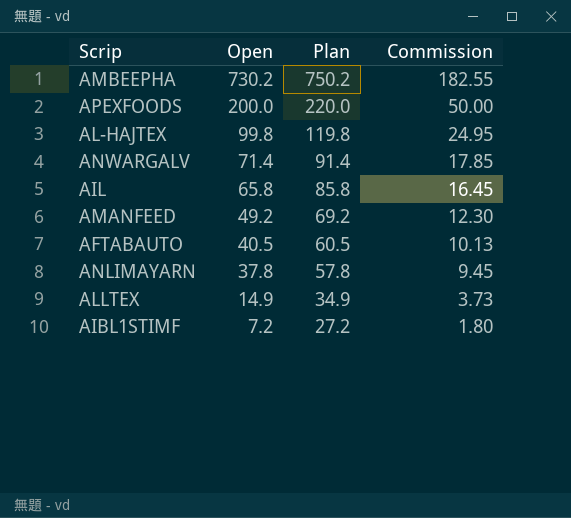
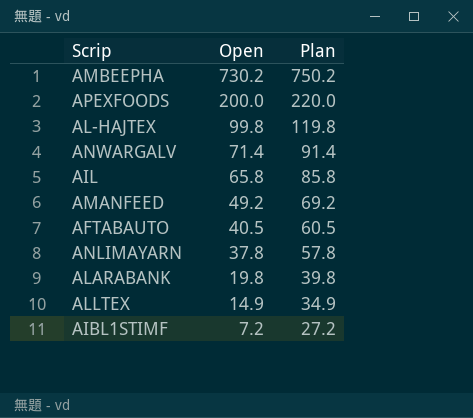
column Commission | formula: [Open] * 0.25 -> none
row ALARABANK: none -> 19.8 | 39.8

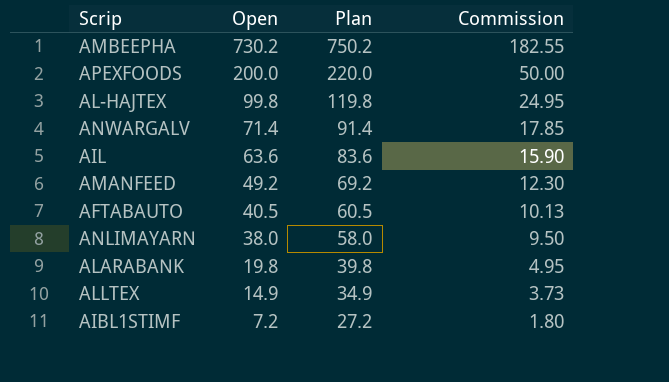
column Commission | formula: none -> [Open] * 0.25
AIL | Open: 65.8 -> 63.6
AIL | Plan: 85.8 -> 83.6
ANLIMAYARN | Open: 37.8 -> 38.0
ANLIMAYARN | Plan: 57.8 -> 58.0

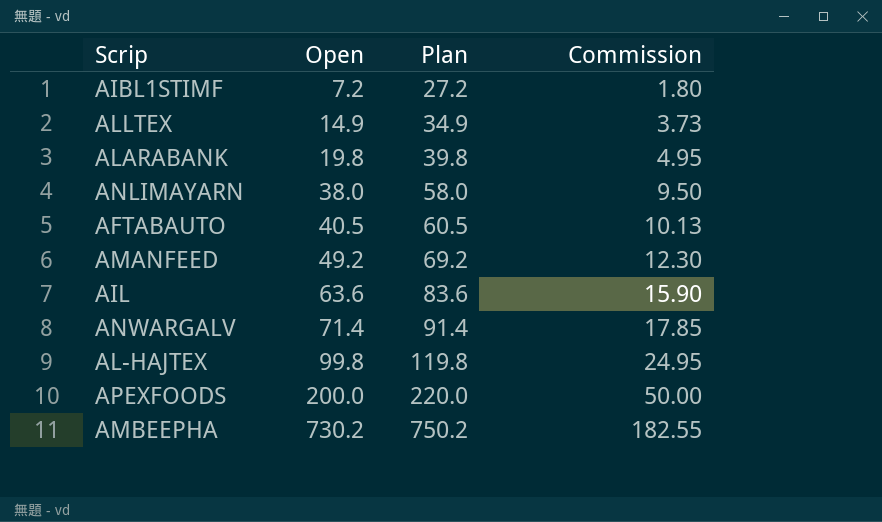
row order: Open descending -> Open ascending

